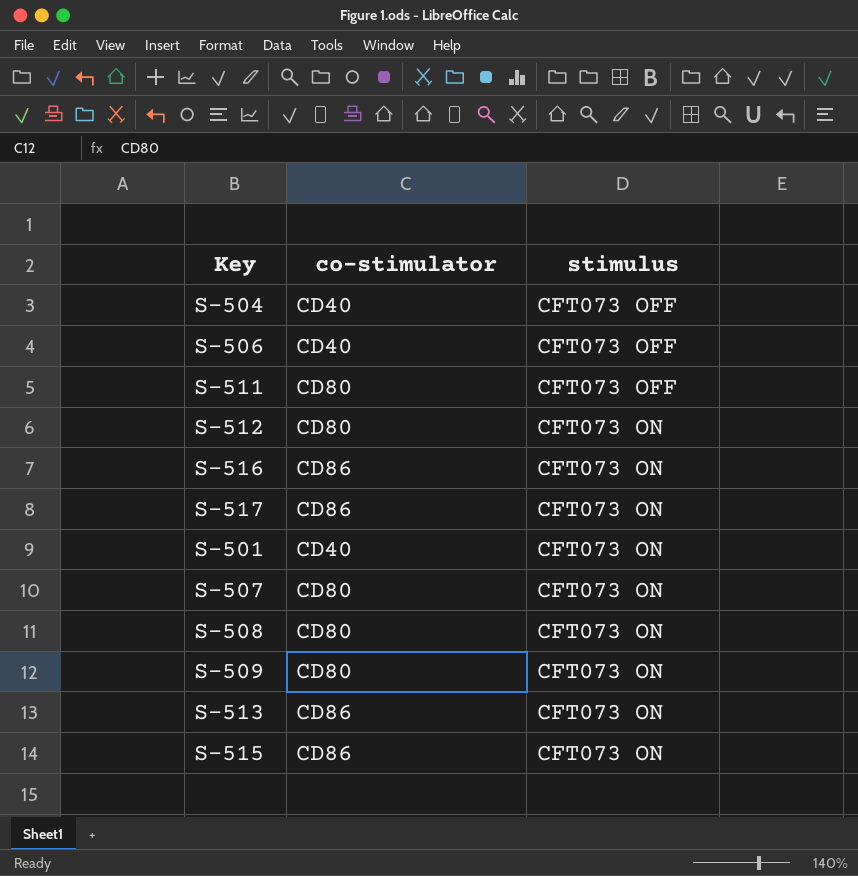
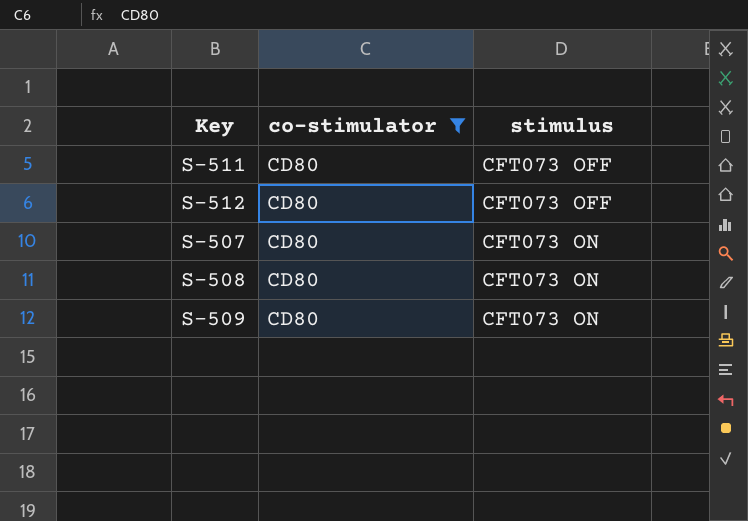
filter: none -> co-stimulator = CD80
S-512 | stimulus: CFT073 ON -> CFT073 OFF

